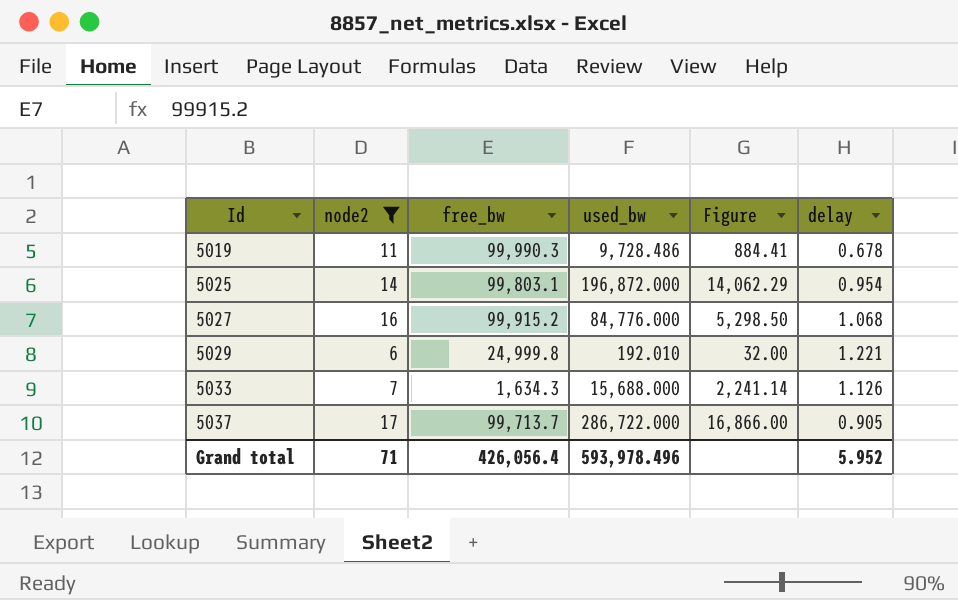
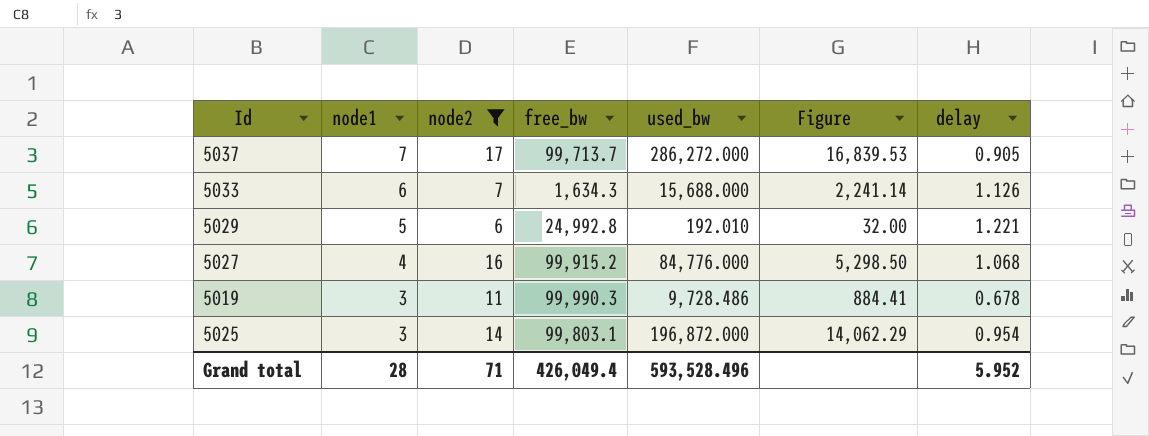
row order: Id ascending -> node1 descending
column node1 | position: none -> 2
5037 | used_bw: 286,722.000 -> 286,272.000
5037 | Figure: 16,866.00 -> 16,839.53
5029 | free_bw: 24,999.8 -> 24,992.8
Grand total | free_bw: 426,056.4 -> 426,049.4
Grand total | used_bw: 593,978.496 -> 593,528.496

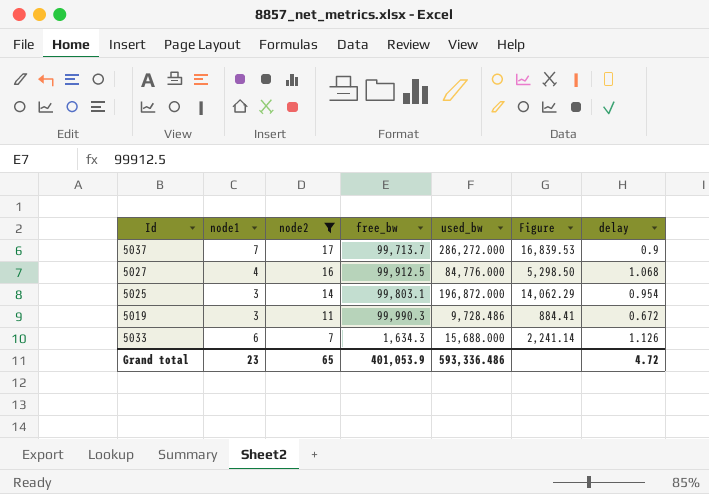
row order: node1 descending -> node2 descending
row 5029: 5 | 6 | 24,992.8 | 192.010 | 32.00 | 1.221 -> none
5037 | delay: 0.905 -> 0.9
5027 | free_bw: 99,915.2 -> 99,912.5
5019 | delay: 0.678 -> 0.672
Grand total | node1: 28 -> 23
Grand total | node2: 71 -> 65
Grand total | free_bw: 426,049.4 -> 401,053.9
Grand total | used_bw: 593,528.496 -> 593,336.486
Grand total | delay: 5.952 -> 4.72

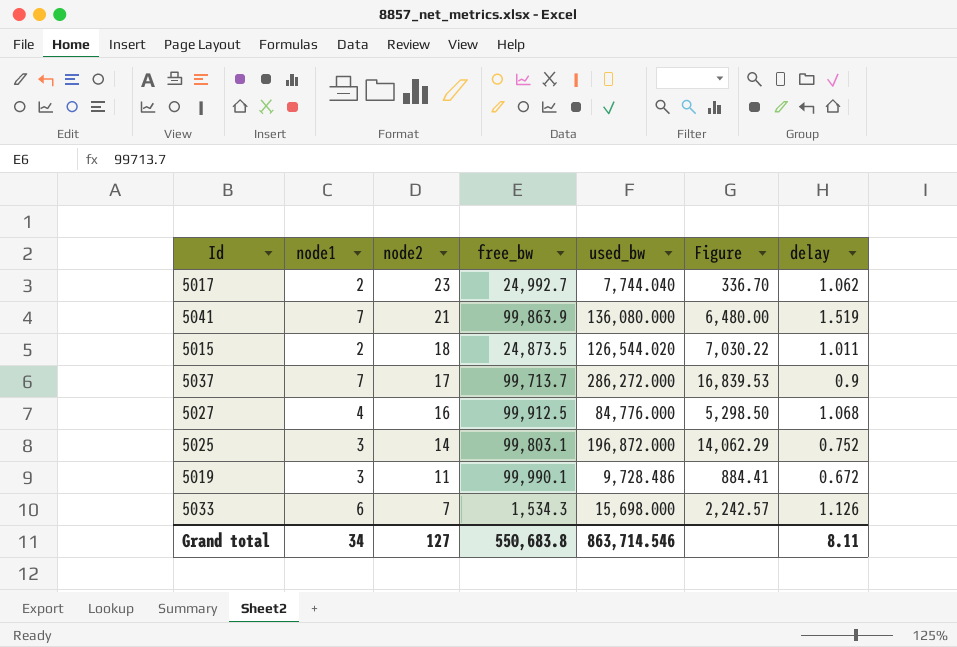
filter: node2 <= 17 -> none
5025 | delay: 0.954 -> 0.752
5019 | free_bw: 99,990.3 -> 99,990.1
5033 | free_bw: 1,634.3 -> 1,534.3
5033 | used_bw: 15,688.000 -> 15,698.000
5033 | Figure: 2,241.14 -> 2,242.57
Grand total | node1: 23 -> 34
Grand total | node2: 65 -> 127
Grand total | free_bw: 401,053.9 -> 550,683.8
Grand total | used_bw: 593,336.486 -> 863,714.546
Grand total | delay: 4.72 -> 8.11

